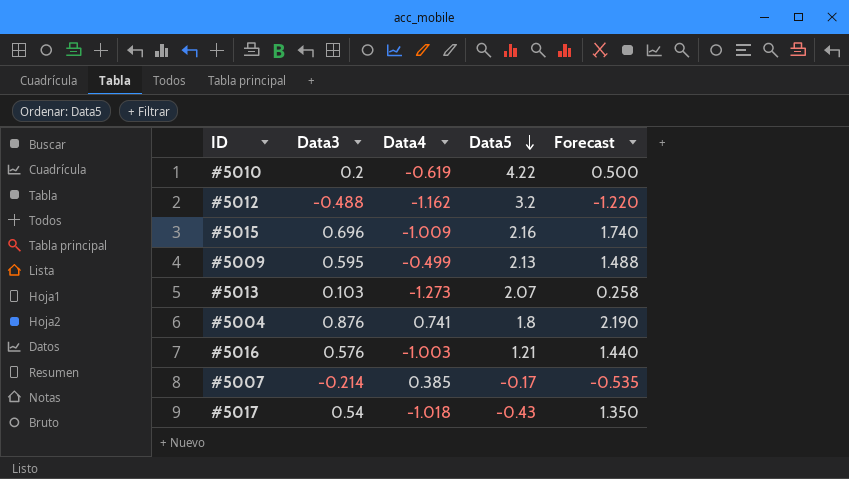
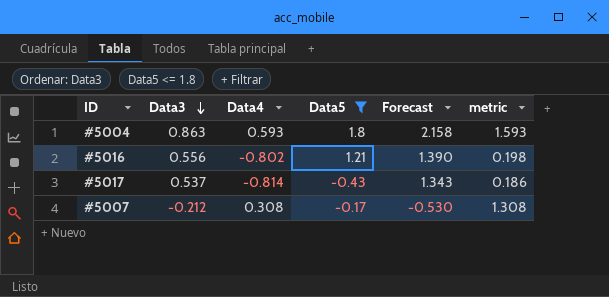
filter: none -> Data5 <= 1.8
row order: Data5 descending -> Data3 descending
column metric | formula: none -> [Data4] + 1
#5004 | Data3: 0.876 -> 0.863
#5004 | Data4: 0.741 -> 0.593
#5004 | Forecast: 2.190 -> 2.158
#5016 | Data3: 0.576 -> 0.556
#5016 | Data4: -1.003 -> -0.802
#5016 | Forecast: 1.440 -> 1.390
#5017 | Data3: 0.54 -> 0.537
#5017 | Data4: -1.018 -> -0.814
#5017 | Forecast: 1.350 -> 1.343
#5007 | Data3: -0.214 -> -0.212
#5007 | Data4: 0.385 -> 0.308
#5007 | Forecast: -0.535 -> -0.530

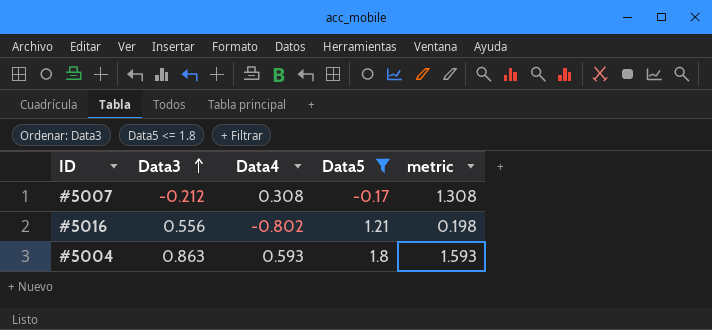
row order: Data3 descending -> Data3 ascending
column Forecast | formula: [Data3] * 2.5 -> none
row #5017: 0.537 | -0.814 | -0.43 | 1.343 | 0.186 -> none

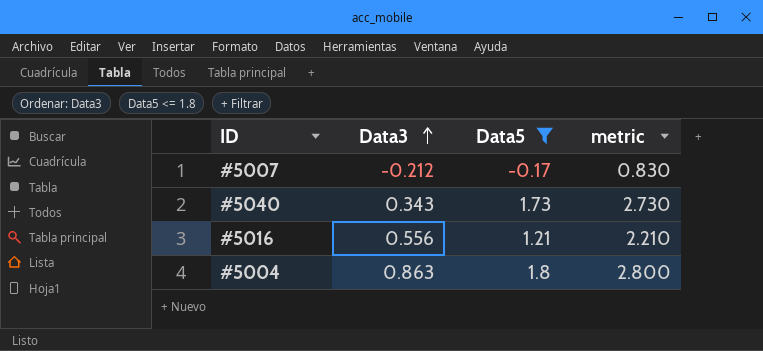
column Data4 | position: 3 -> none
column metric | formula: [Data4] + 1 -> [Data5] + 1
row #5040: none -> 0.343 | 1.73 | 2.730

